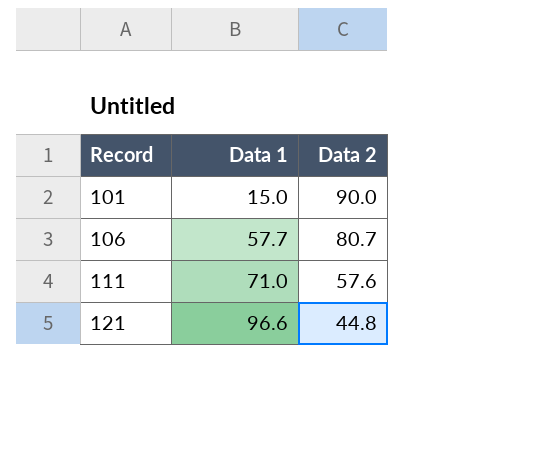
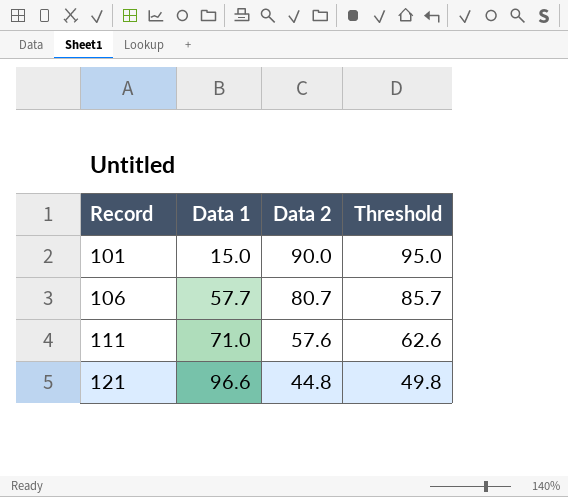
column Threshold | formula: none -> [Data 2] + 5

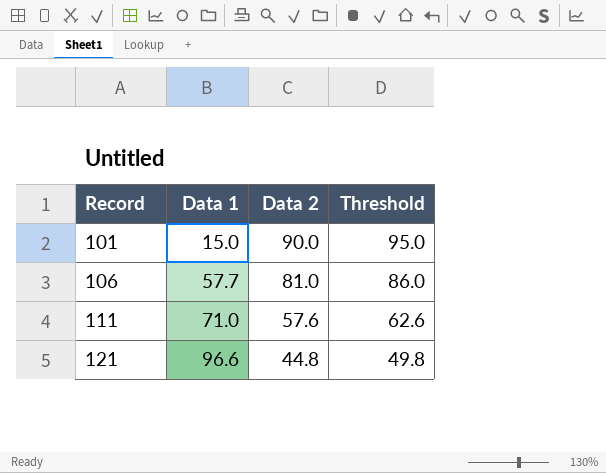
106 | Data 2: 80.7 -> 81.0
106 | Threshold: 85.7 -> 86.0

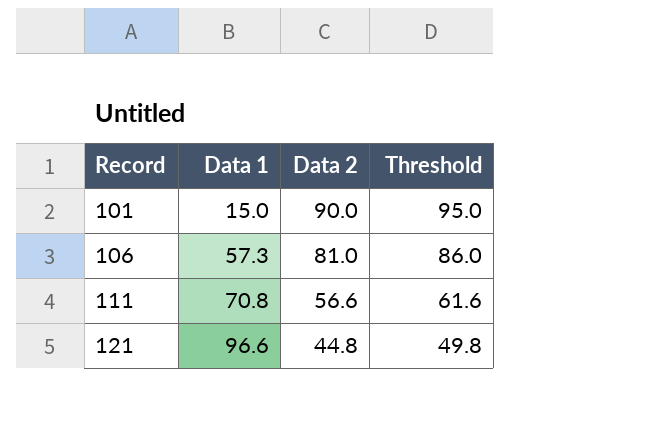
106 | Data 1: 57.7 -> 57.3
111 | Data 1: 71.0 -> 70.8
111 | Data 2: 57.6 -> 56.6
111 | Threshold: 62.6 -> 61.6

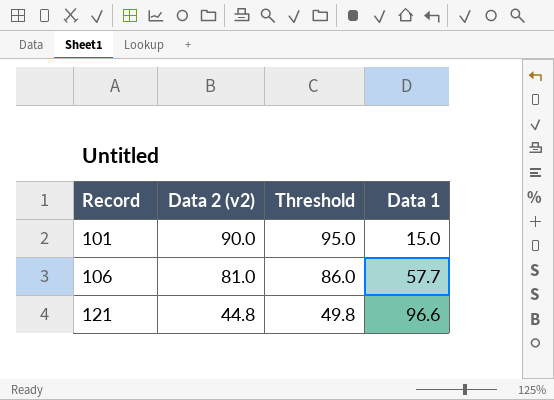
column name: Data 2 -> Data 2 (v2)
column Data 1 | position: 2 -> 4
row 111: 70.8 | 56.6 | 61.6 -> none
106 | Data 1: 57.3 -> 57.7

